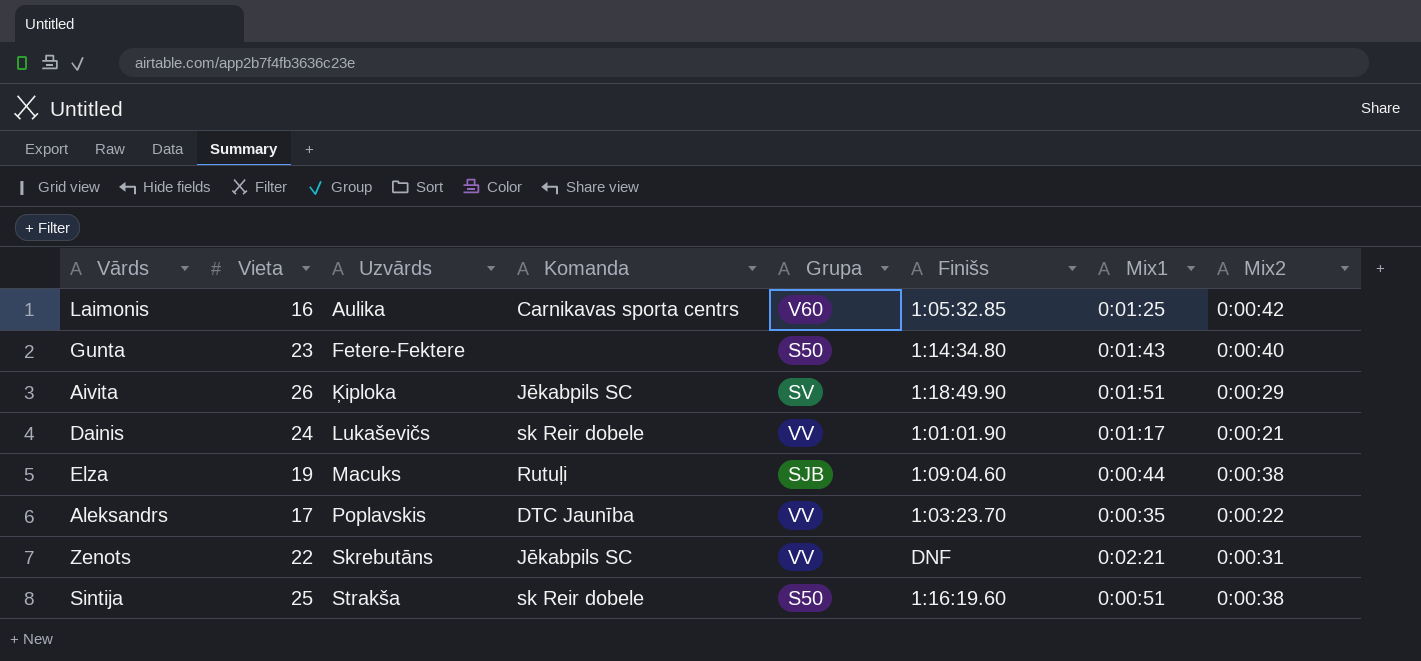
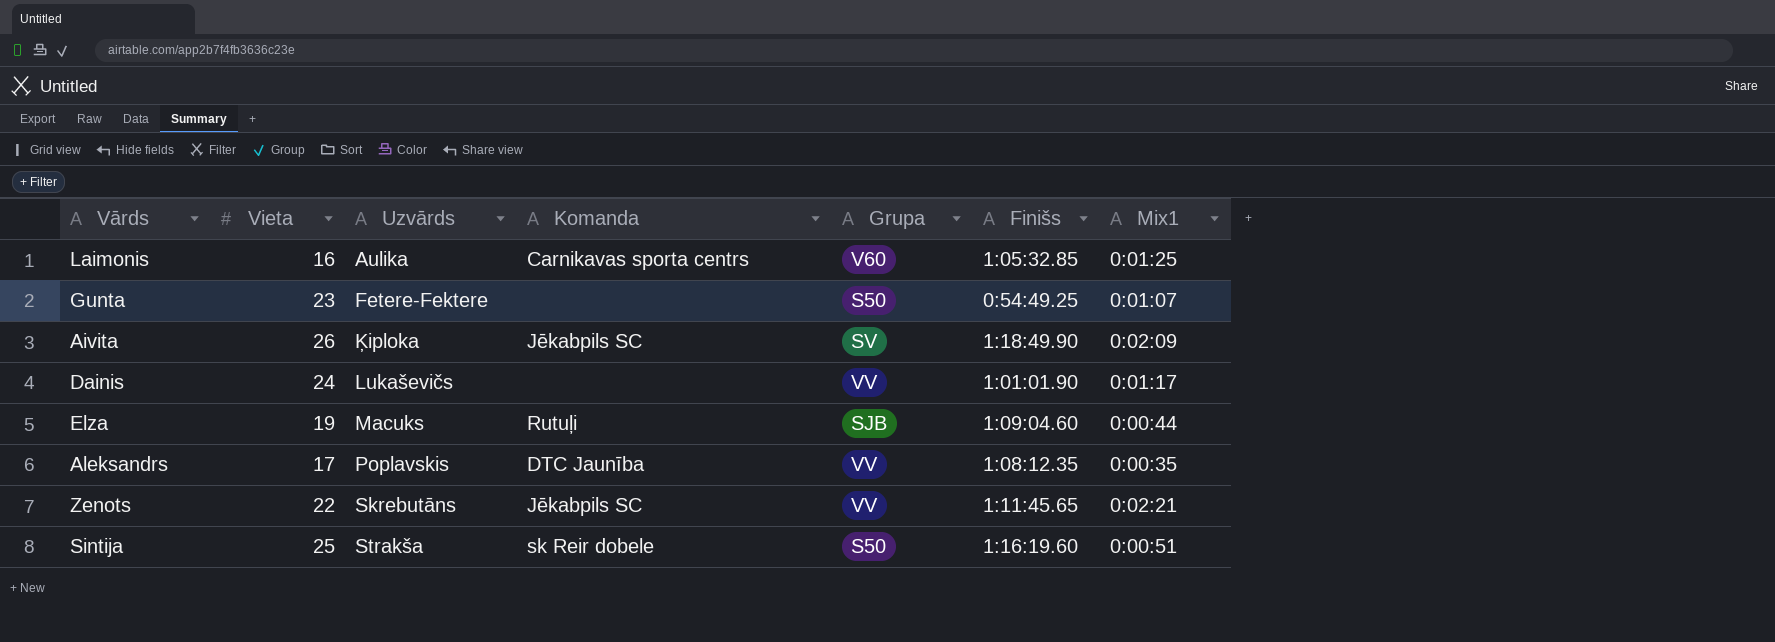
column Mix2 | position: 8 -> none
Gunta | Finišs: 1:14:34.80 -> 0:54:49.25
Gunta | Mix1: 0:01:43 -> 0:01:07
Aivita | Mix1: 0:01:51 -> 0:02:09
Dainis | Komanda: sk Reir dobele -> none
Aleksandrs | Finišs: 1:03:23.70 -> 1:08:12.35
Zenots | Finišs: DNF -> 1:11:45.65

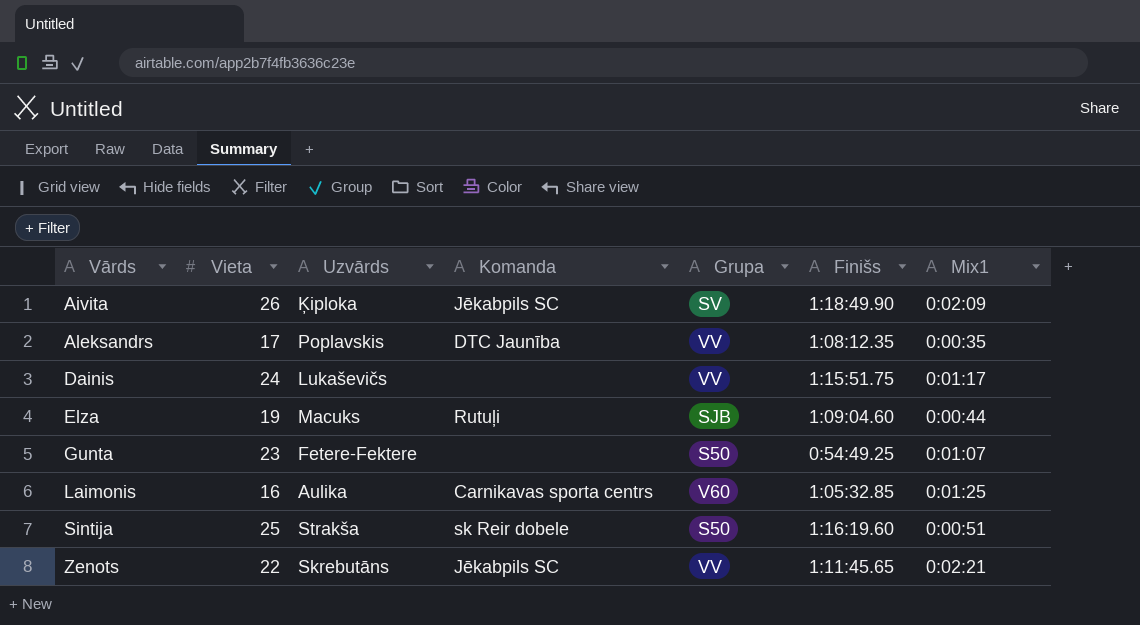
row order: Uzvārds ascending -> Vārds ascending
Dainis | Finišs: 1:01:01.90 -> 1:15:51.75

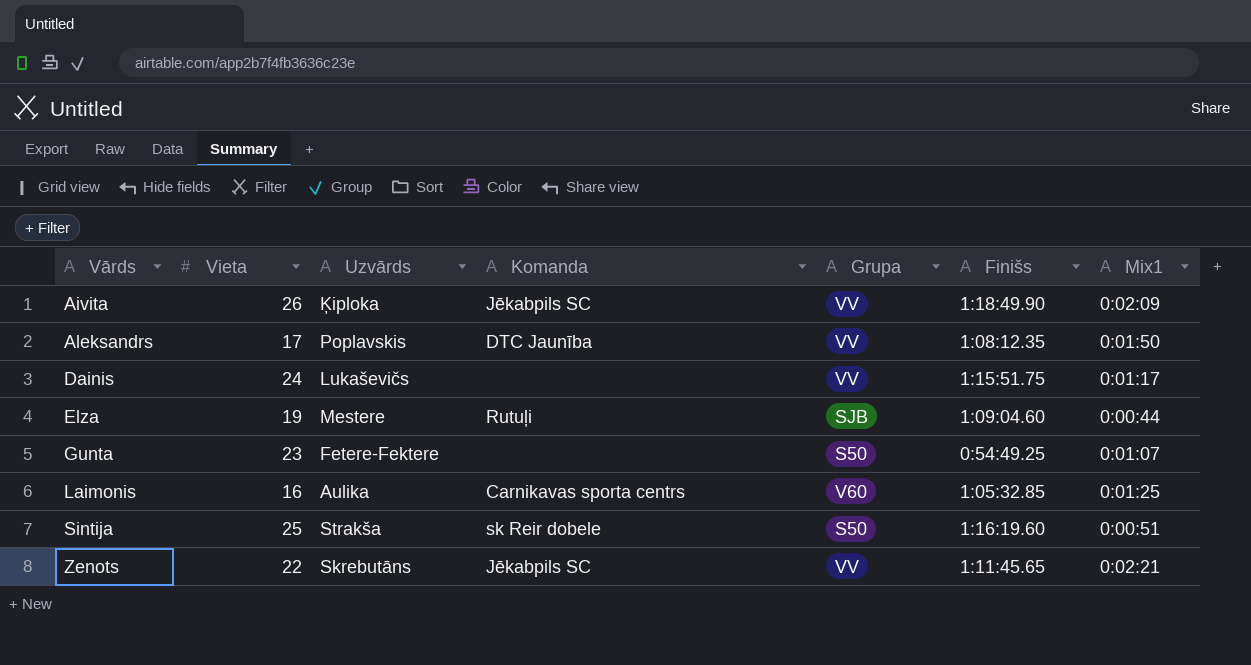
Aivita | Grupa: SV -> VV
Aleksandrs | Mix1: 0:00:35 -> 0:01:50
Elza | Uzvārds: Macuks -> Mestere

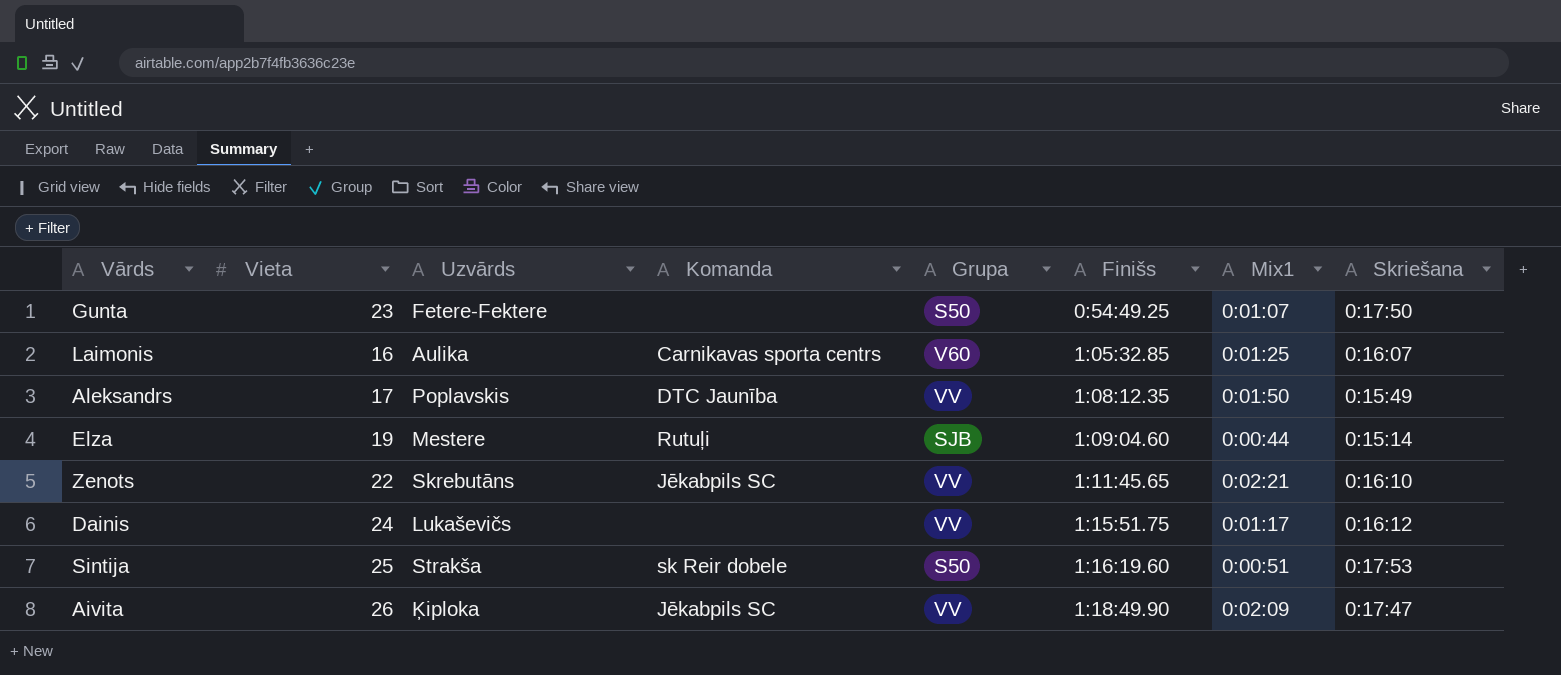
row order: Vārds ascending -> Finišs ascending
column Skriešana | position: none -> 8

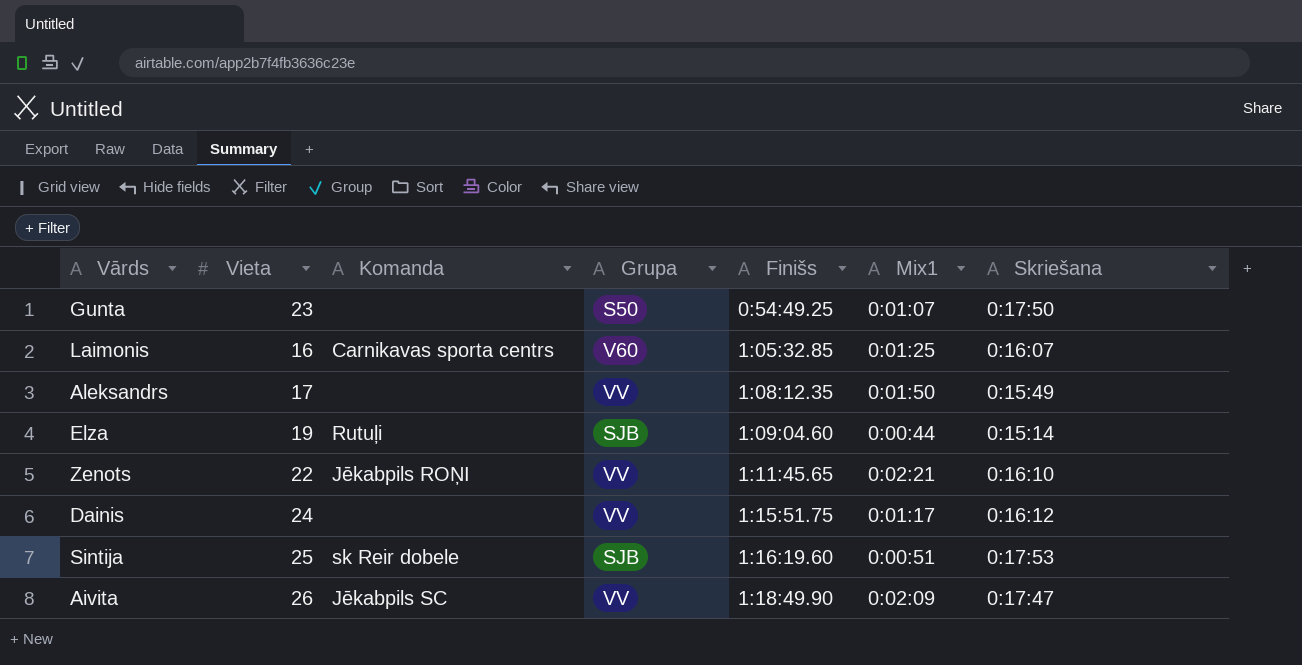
column Uzvārds | position: 3 -> none
Aleksandrs | Komanda: DTC Jaunība -> none
Zenots | Komanda: Jēkabpils SC -> Jēkabpils ROŅI
Sintija | Grupa: S50 -> SJB

